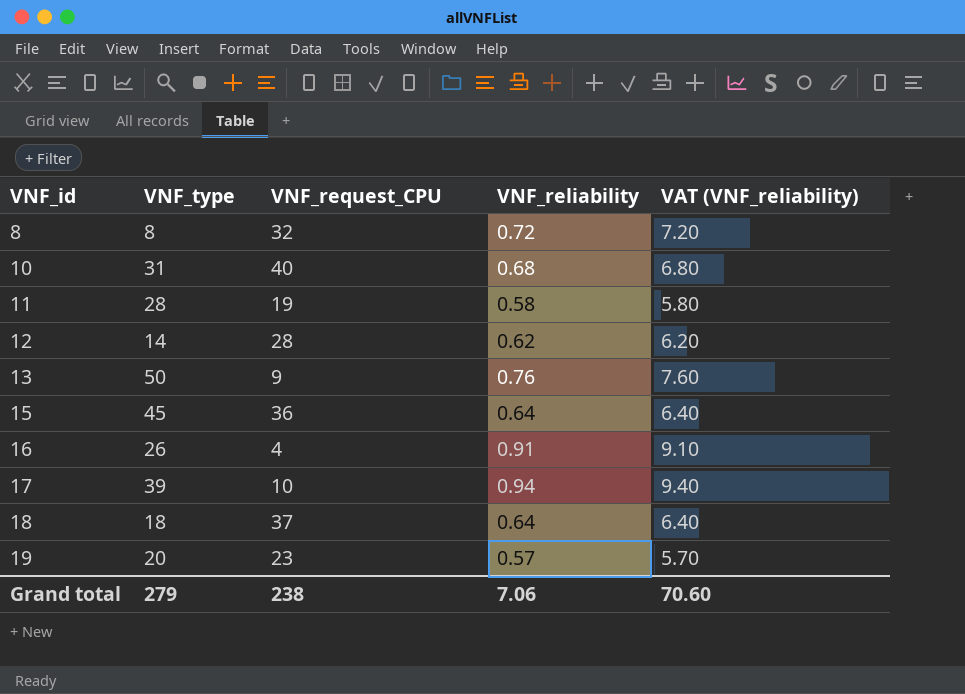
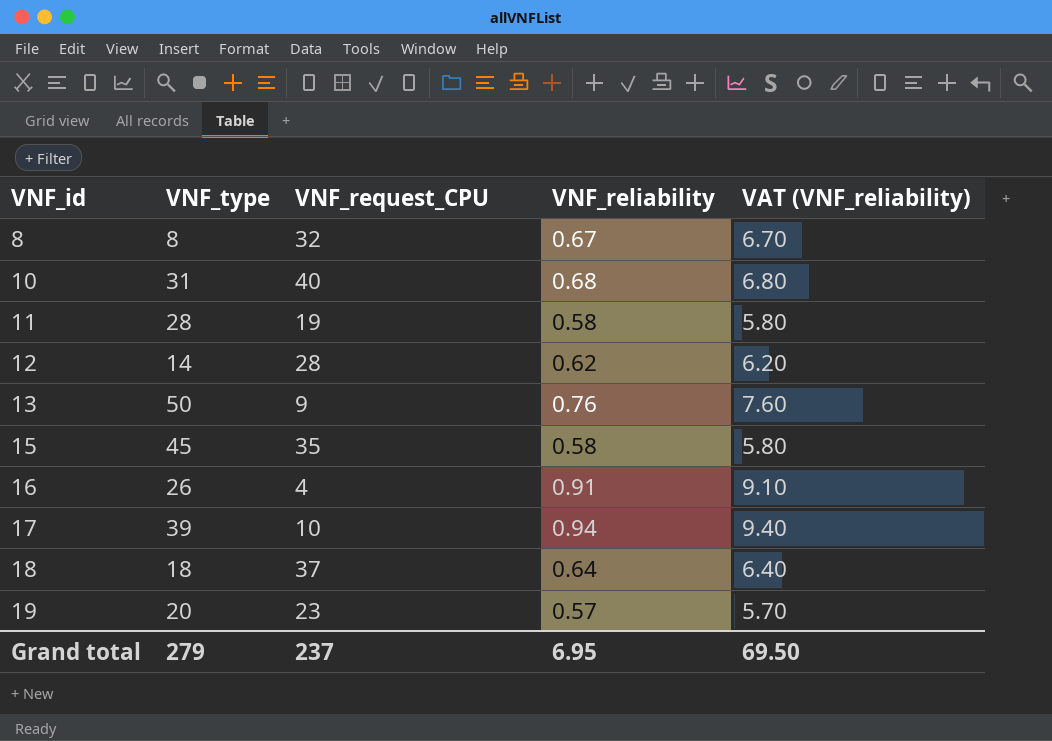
8 | VNF_reliability: 0.72 -> 0.67
8 | VAT (VNF_reliability): 7.20 -> 6.70
15 | VNF_request_CPU: 36 -> 35
15 | VNF_reliability: 0.64 -> 0.58
15 | VAT (VNF_reliability): 6.40 -> 5.80
Grand total | VNF_request_CPU: 238 -> 237
Grand total | VNF_reliability: 7.06 -> 6.95
Grand total | VAT (VNF_reliability): 70.60 -> 69.50

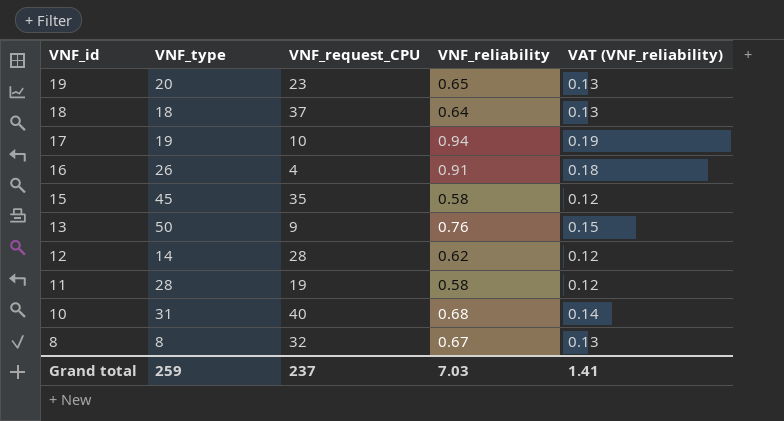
row order: VNF_id ascending -> VNF_id descending
column VAT (VNF_reliability) | formula: [VNF_reliability] * 10 -> [VNF_reliability] * 0.2
19 | VNF_reliability: 0.57 -> 0.65
17 | VNF_type: 39 -> 19
Grand total | VNF_type: 279 -> 259
Grand total | VNF_reliability: 6.95 -> 7.03
Grand total | VAT (VNF_reliability): 69.50 -> 1.41

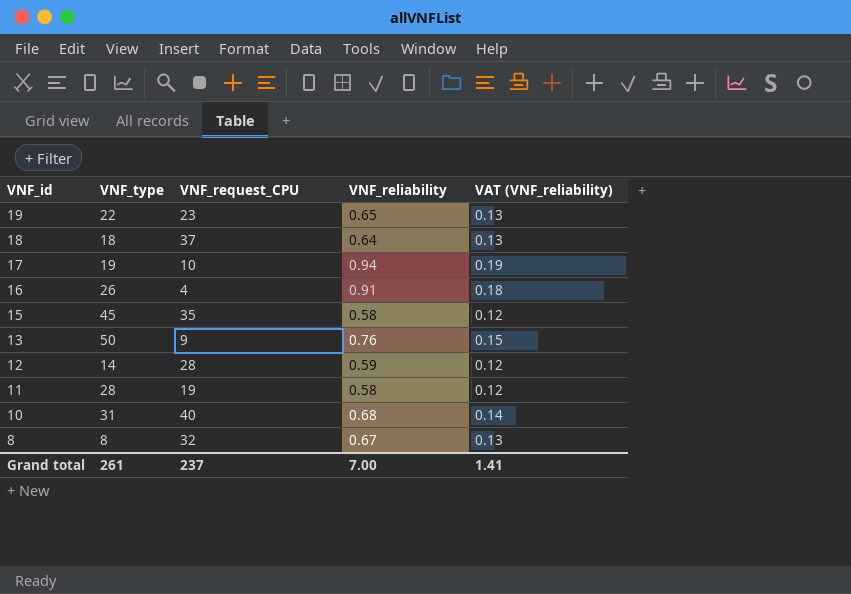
19 | VNF_type: 20 -> 22
12 | VNF_reliability: 0.62 -> 0.59
Grand total | VNF_type: 259 -> 261
Grand total | VNF_reliability: 7.03 -> 7.00

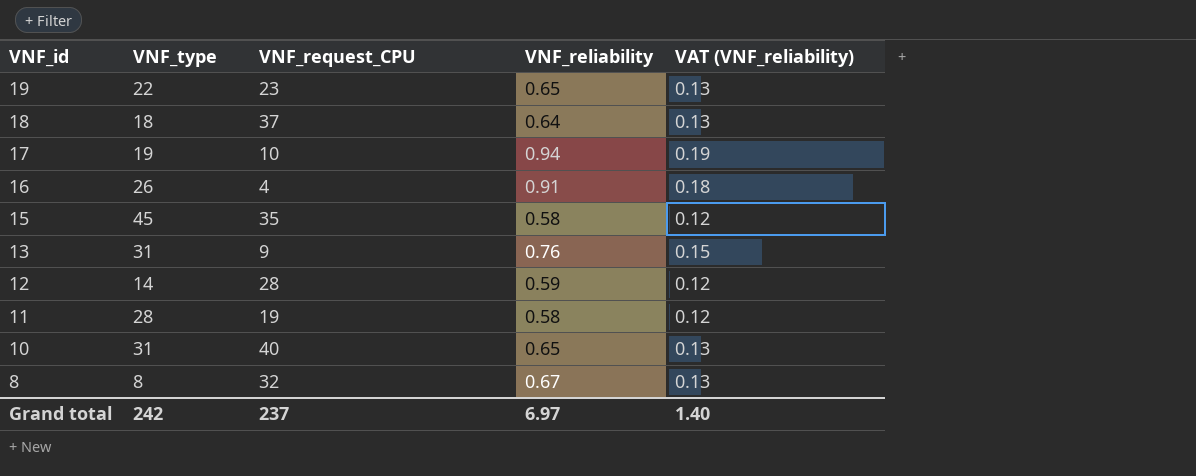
13 | VNF_type: 50 -> 31
10 | VNF_reliability: 0.68 -> 0.65
10 | VAT (VNF_reliability): 0.14 -> 0.13
Grand total | VNF_type: 261 -> 242
Grand total | VNF_reliability: 7.00 -> 6.97
Grand total | VAT (VNF_reliability): 1.41 -> 1.40

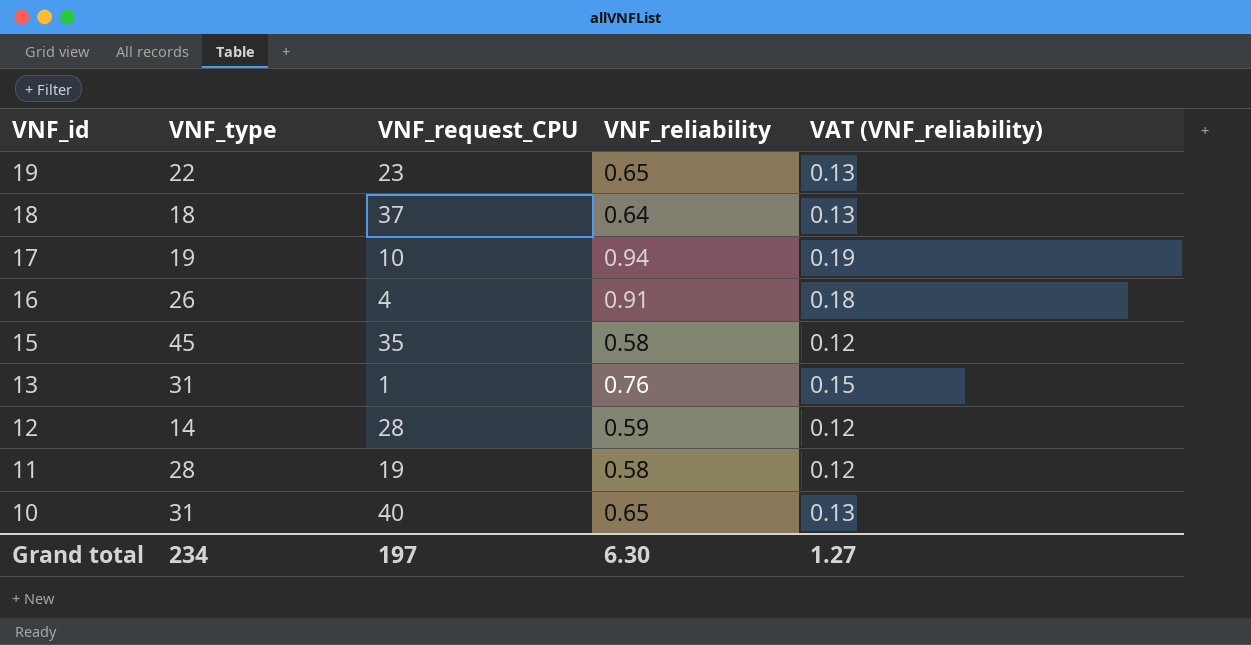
row 8: 8 | 32 | 0.67 | 0.13 -> none
13 | VNF_request_CPU: 9 -> 1
Grand total | VNF_type: 242 -> 234
Grand total | VNF_request_CPU: 237 -> 197
Grand total | VNF_reliability: 6.97 -> 6.30
Grand total | VAT (VNF_reliability): 1.40 -> 1.27

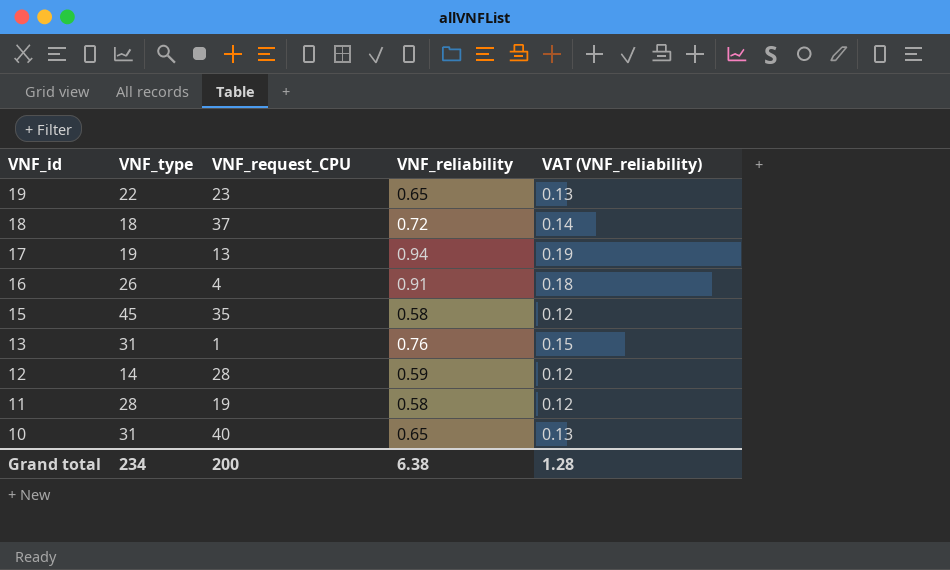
18 | VNF_reliability: 0.64 -> 0.72
18 | VAT (VNF_reliability): 0.13 -> 0.14
17 | VNF_request_CPU: 10 -> 13
Grand total | VNF_request_CPU: 197 -> 200
Grand total | VNF_reliability: 6.30 -> 6.38
Grand total | VAT (VNF_reliability): 1.27 -> 1.28

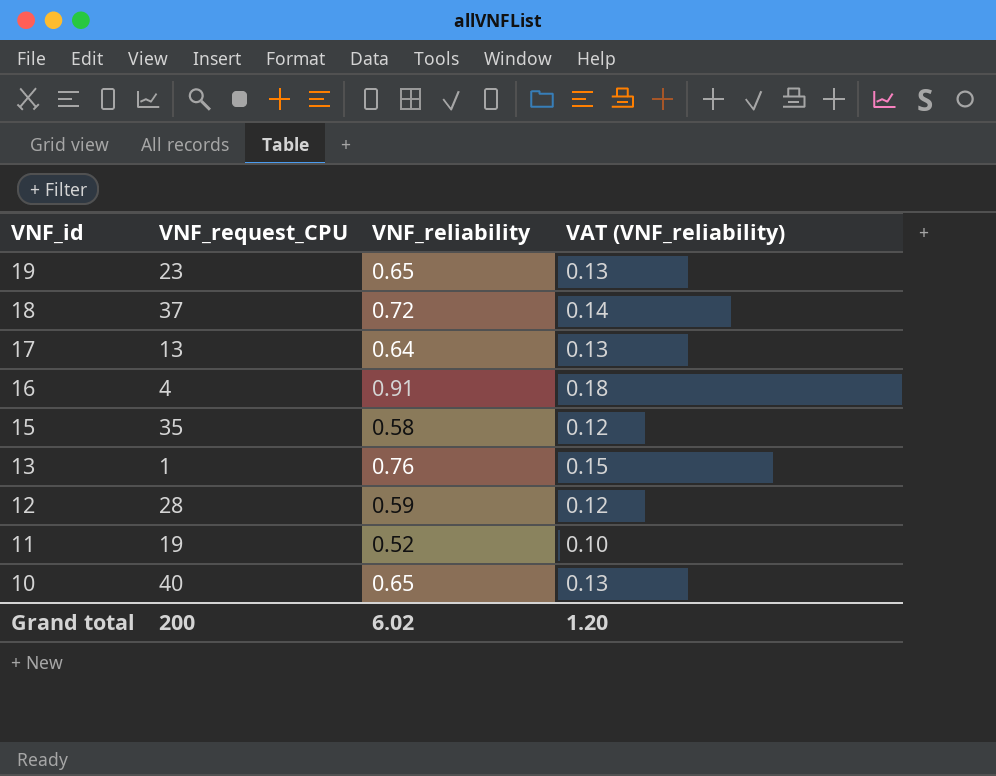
column VNF_type | position: 2 -> none
17 | VNF_reliability: 0.94 -> 0.64
17 | VAT (VNF_reliability): 0.19 -> 0.13
11 | VNF_reliability: 0.58 -> 0.52
11 | VAT (VNF_reliability): 0.12 -> 0.10
Grand total | VNF_reliability: 6.38 -> 6.02
Grand total | VAT (VNF_reliability): 1.28 -> 1.20

